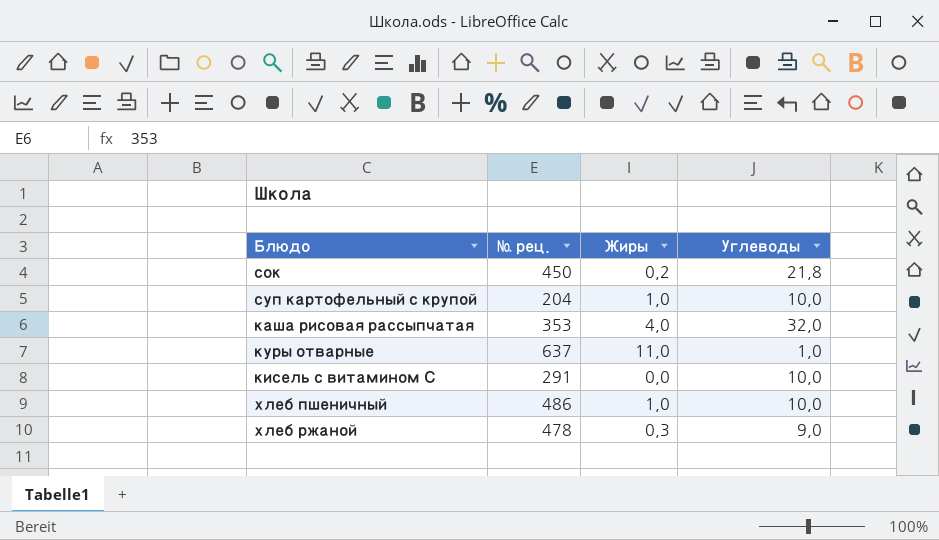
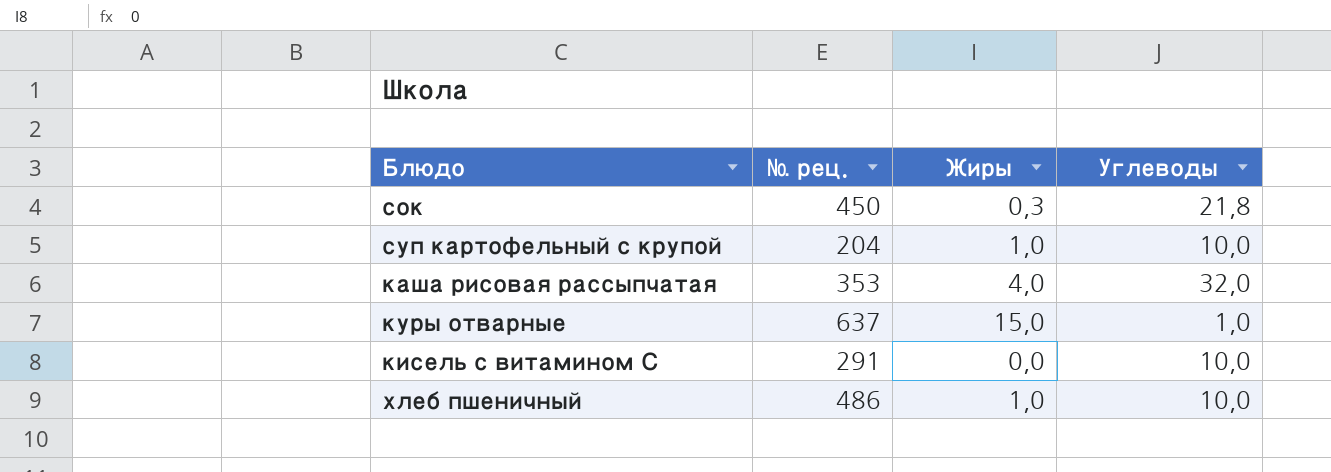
row хлеб ржаной: 478 | 0,3 | 9,0 -> none
сок | Жиры: 0,2 -> 0,3
куры отварные | Жиры: 11,0 -> 15,0

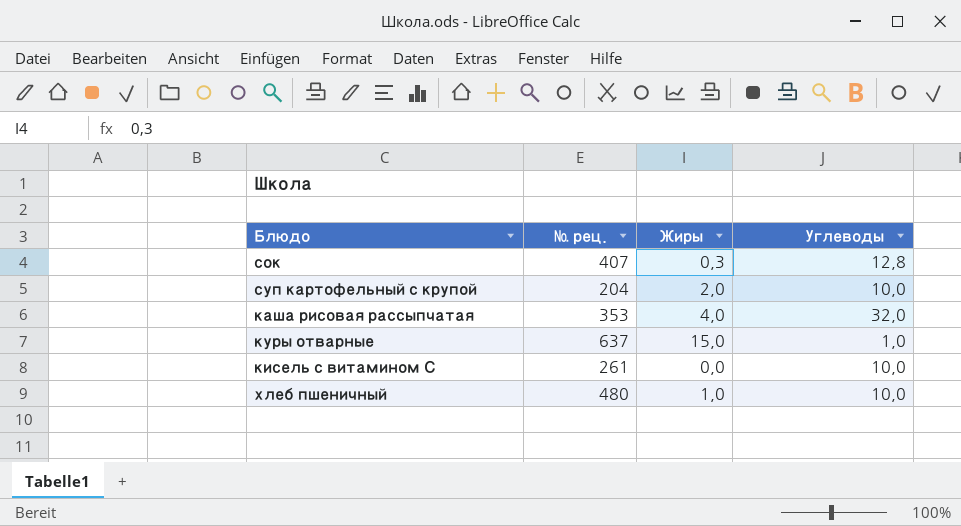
сок | № рец.: 450 -> 407
сок | Углеводы: 21,8 -> 12,8
суп картофельный с крупой | Жиры: 1,0 -> 2,0
кисель с витамином С | № рец.: 291 -> 261
хлеб пшеничный | № рец.: 486 -> 480

